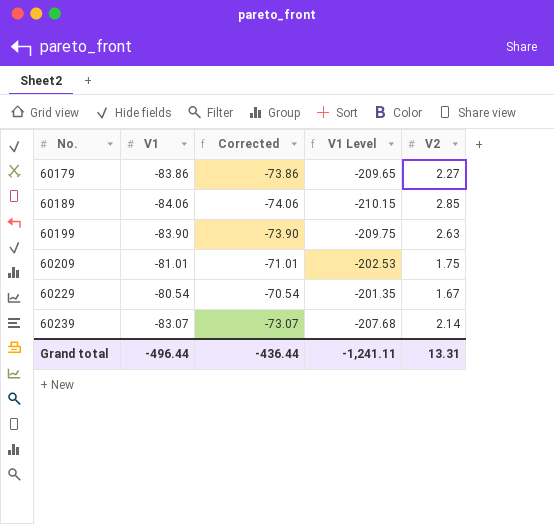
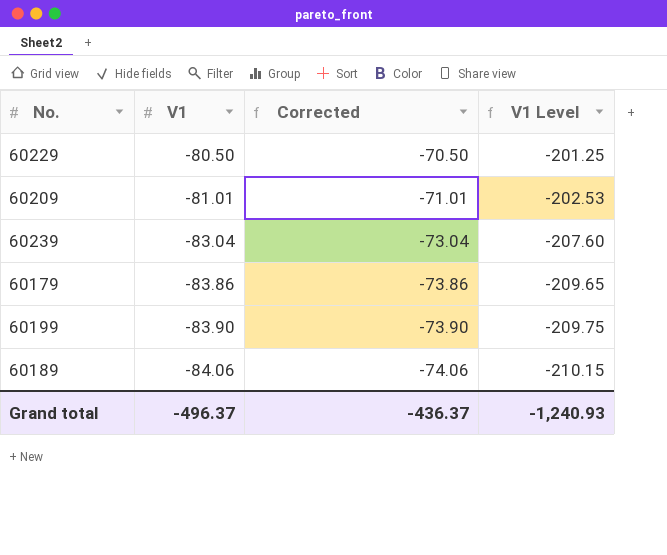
row order: No. ascending -> V1 descending
column V2 | position: 5 -> none
60229 | V1: -80.54 -> -80.50
60229 | Corrected: -70.54 -> -70.50
60229 | V1 Level: -201.35 -> -201.25
60239 | V1: -83.07 -> -83.04
60239 | Corrected: -73.07 -> -73.04
60239 | V1 Level: -207.68 -> -207.60
Grand total | V1: -496.44 -> -496.37
Grand total | Corrected: -436.44 -> -436.37
Grand total | V1 Level: -1,241.11 -> -1,240.93

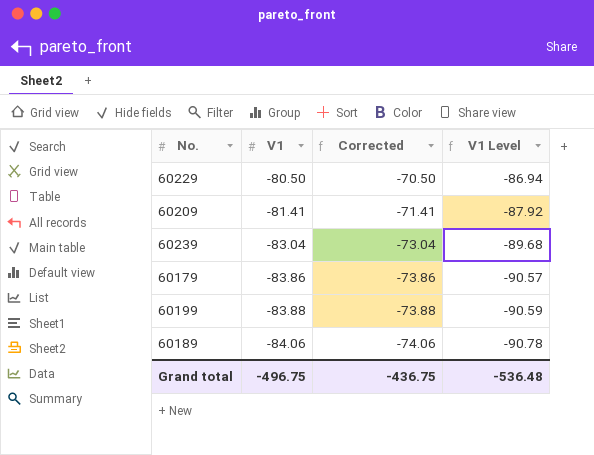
column V1 Level | formula: [V1] * 2.5 -> [V1] * 1.08
60209 | V1: -81.01 -> -81.41
60209 | Corrected: -71.01 -> -71.41
60199 | V1: -83.90 -> -83.88
60199 | Corrected: -73.90 -> -73.88
Grand total | V1: -496.37 -> -496.75
Grand total | Corrected: -436.37 -> -436.75
Grand total | V1 Level: -1,240.93 -> -536.48

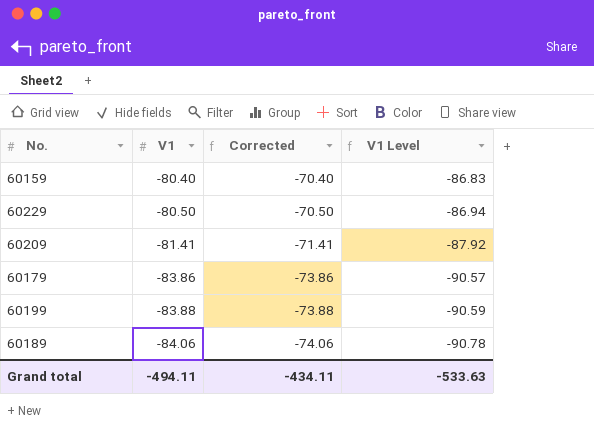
row 60239: -83.04 | -73.04 | -89.68 -> none
row 60159: none -> -80.40 | -70.40 | -86.83
Grand total | V1: -496.75 -> -494.11
Grand total | Corrected: -436.75 -> -434.11
Grand total | V1 Level: -536.48 -> -533.63

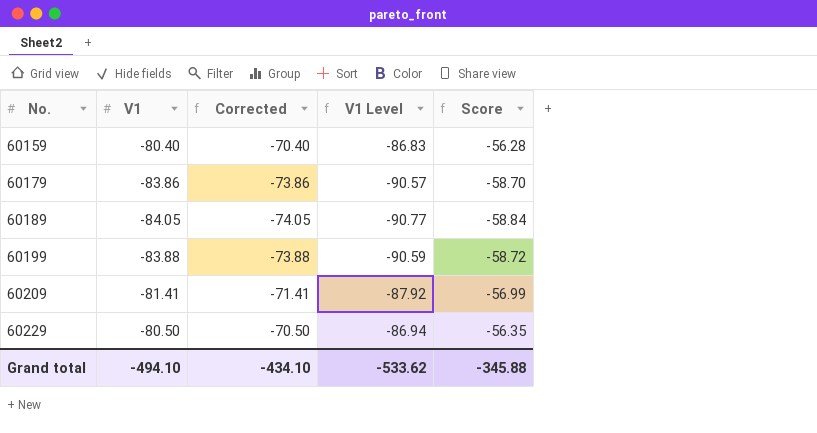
row order: V1 descending -> No. ascending
column Score | formula: none -> [V1] * 0.7
60189 | V1: -84.06 -> -84.05
60189 | Corrected: -74.06 -> -74.05
60189 | V1 Level: -90.78 -> -90.77
Grand total | V1: -494.11 -> -494.10
Grand total | Corrected: -434.11 -> -434.10
Grand total | V1 Level: -533.63 -> -533.62

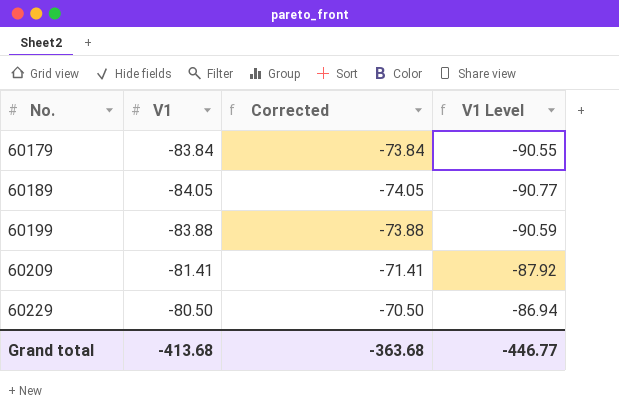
column Score | formula: [V1] * 0.7 -> none
row 60159: -80.40 | -70.40 | -86.83 | -56.28 -> none
60179 | V1: -83.86 -> -83.84
60179 | Corrected: -73.86 -> -73.84
60179 | V1 Level: -90.57 -> -90.55
Grand total | V1: -494.10 -> -413.68
Grand total | Corrected: -434.10 -> -363.68
Grand total | V1 Level: -533.62 -> -446.77

